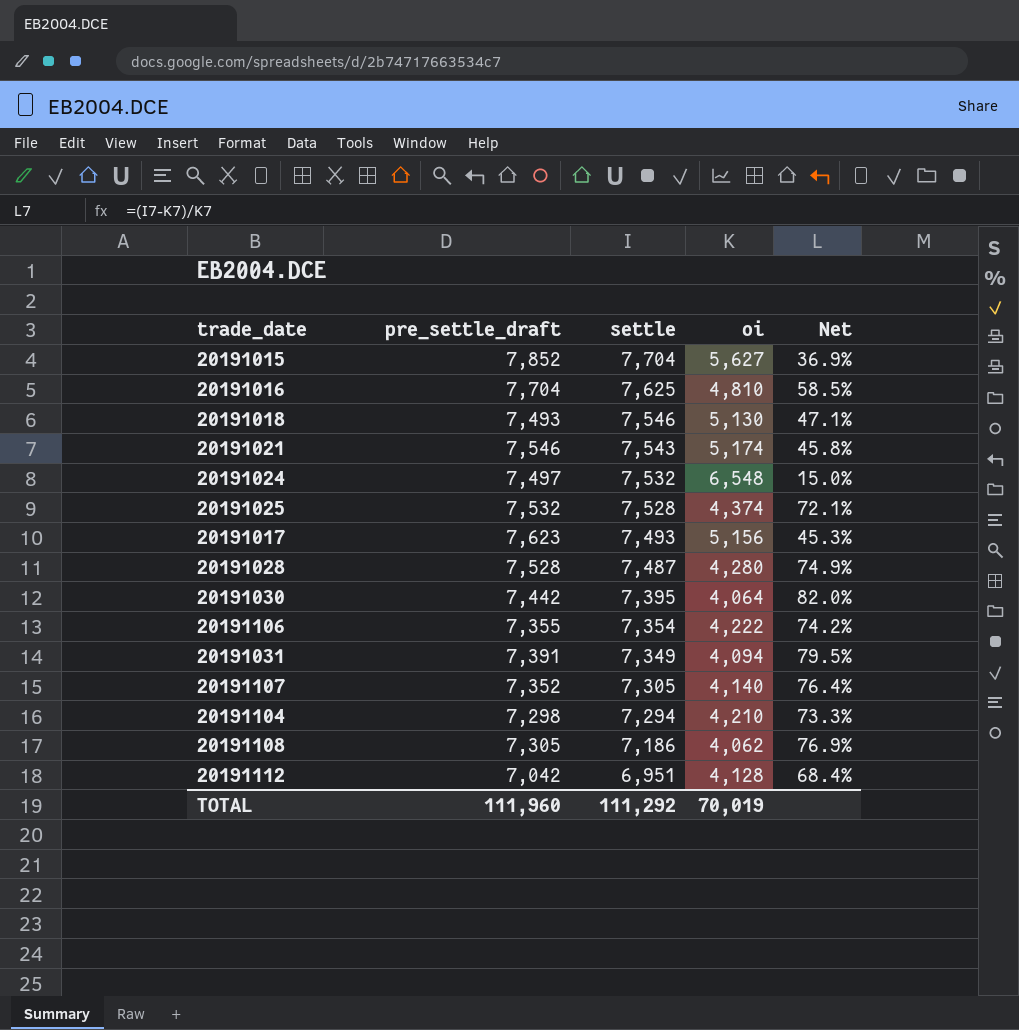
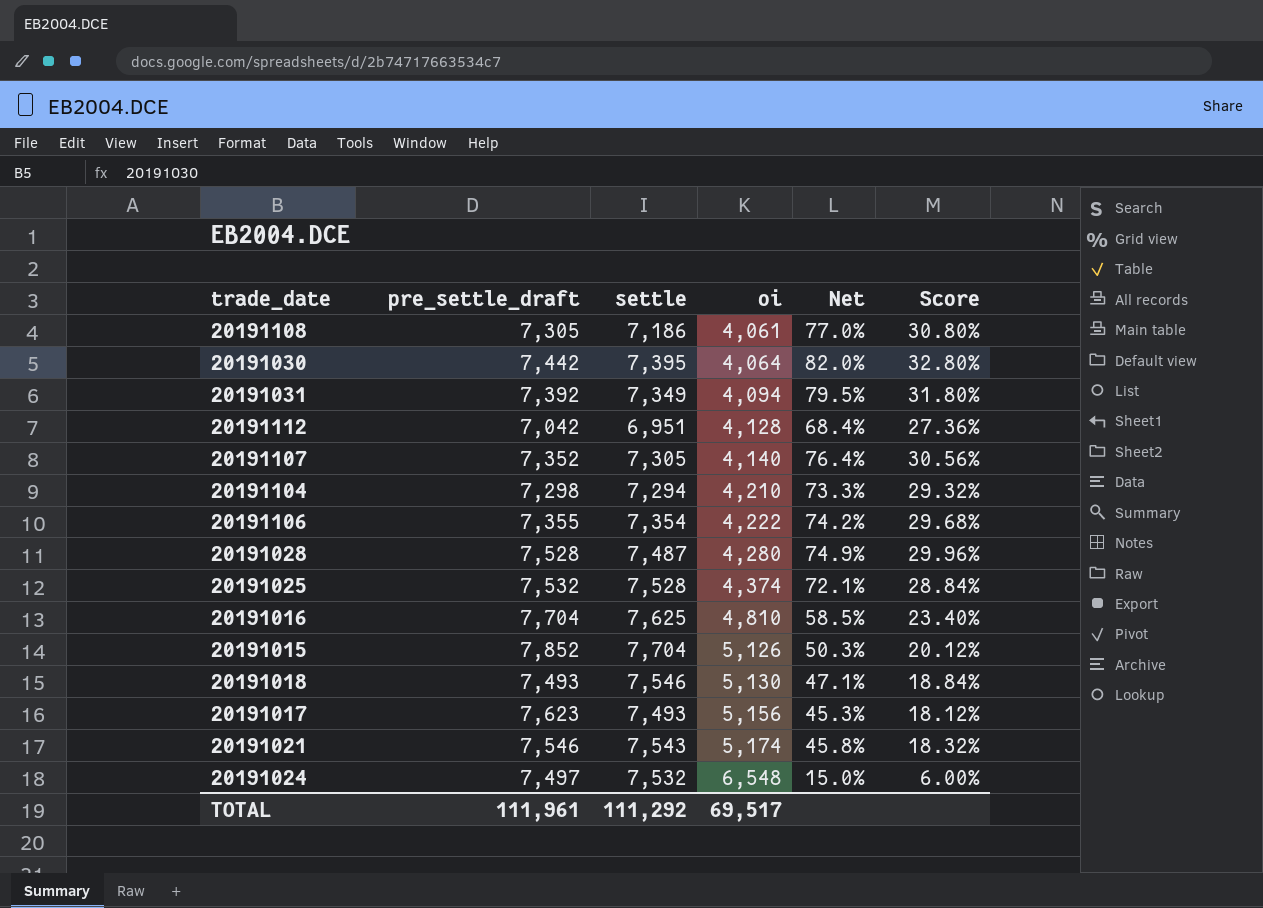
row order: settle descending -> oi ascending
column Score | formula: none -> [Net] * 0.4
20191108 | oi: 4,062 -> 4,061
20191108 | Net: 76.9% -> 77.0%
20191031 | pre_settle_draft: 7,391 -> 7,392
20191015 | oi: 5,627 -> 5,126
20191015 | Net: 36.9% -> 50.3%
TOTAL | pre_settle_draft: 111,960 -> 111,961
TOTAL | oi: 70,019 -> 69,517

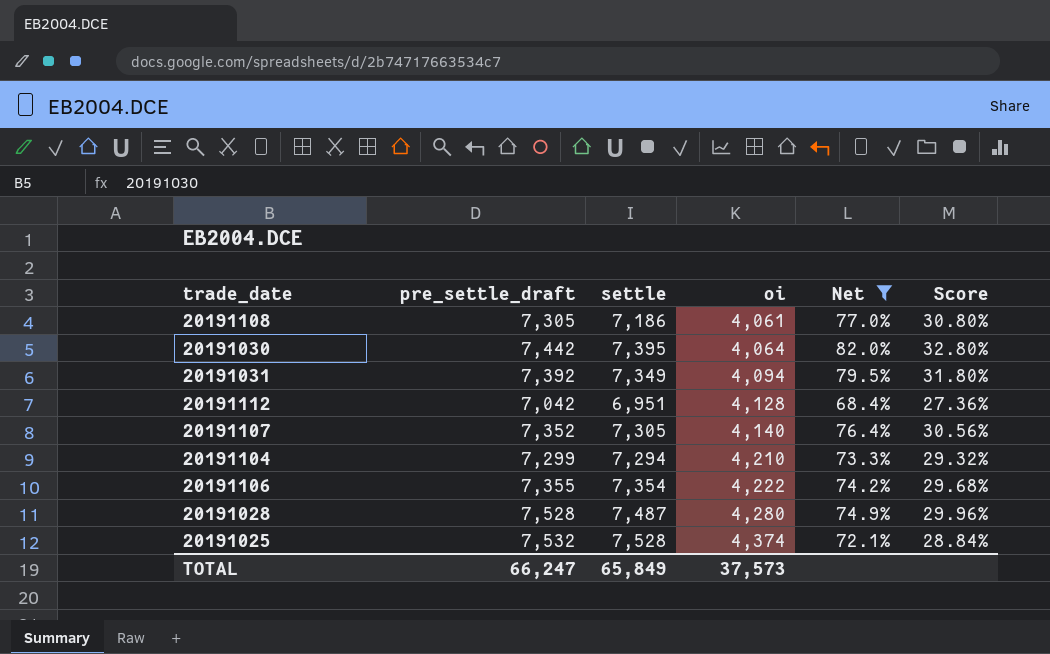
filter: none -> Net >= 68.4%
20191104 | pre_settle_draft: 7,298 -> 7,299
TOTAL | pre_settle_draft: 111,961 -> 66,247
TOTAL | settle: 111,292 -> 65,849
TOTAL | oi: 69,517 -> 37,573

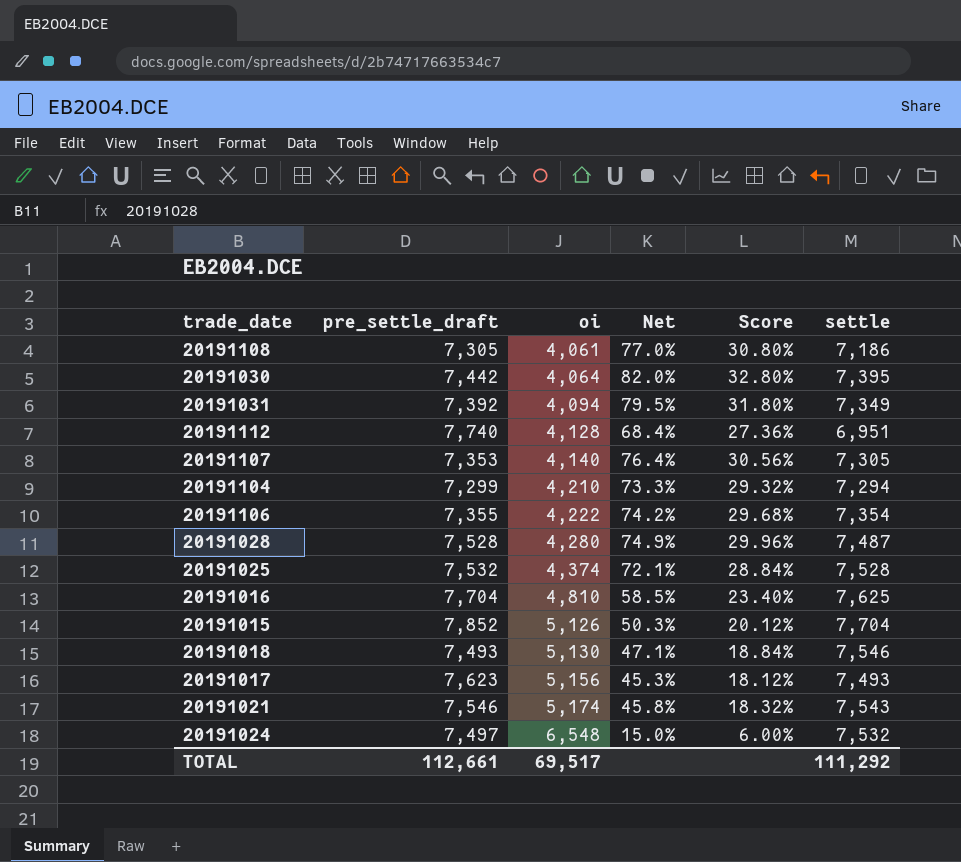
filter: Net >= 68.4% -> none
column settle | position: 3 -> 6
20191112 | pre_settle_draft: 7,042 -> 7,740
20191107 | pre_settle_draft: 7,352 -> 7,353
TOTAL | pre_settle_draft: 66,247 -> 112,661
TOTAL | oi: 37,573 -> 69,517
TOTAL | settle: 65,849 -> 111,292

